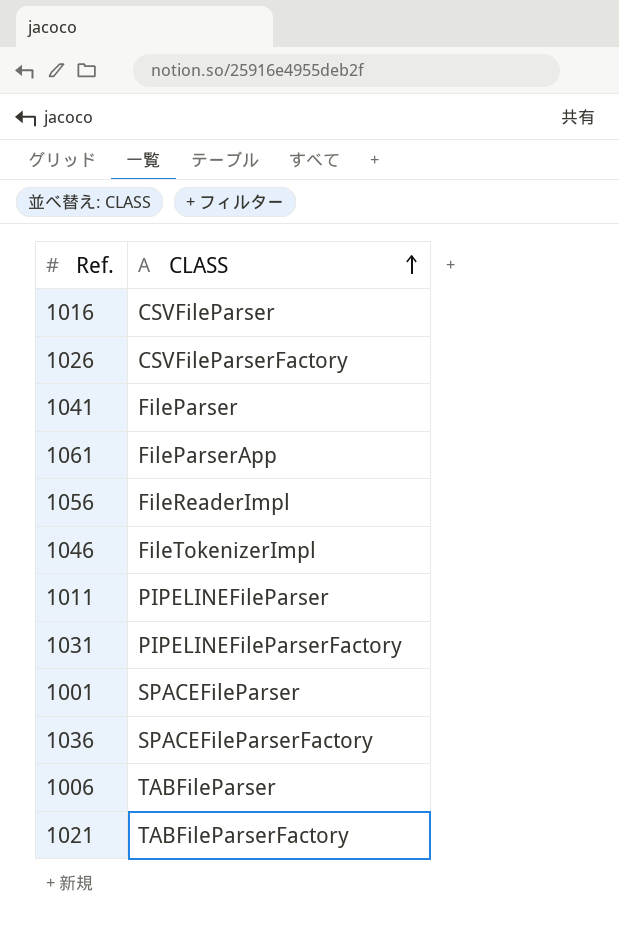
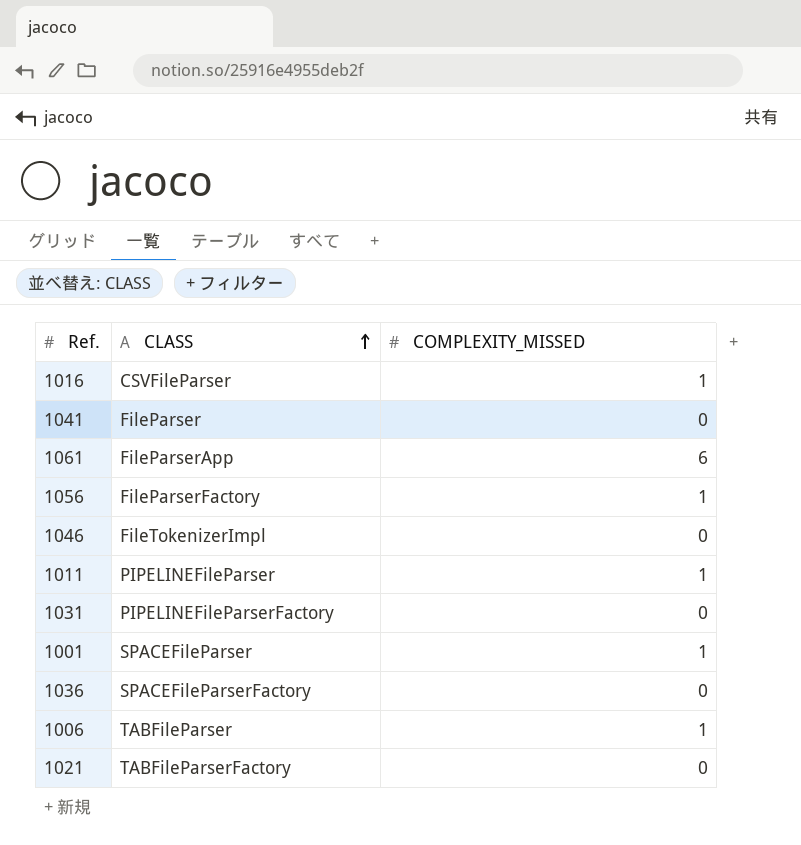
column COMPLEXITY_MISSED | position: none -> 3
row 1026: CSVFileParserFactory -> none
1056 | CLASS: FileReaderImpl -> FileParserFactory

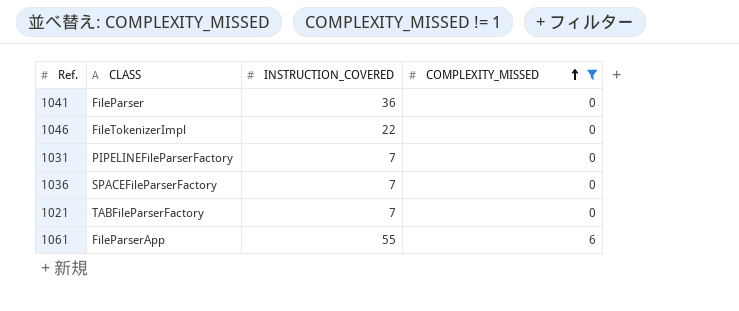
filter: none -> COMPLEXITY_MISSED != 1
row order: CLASS ascending -> COMPLEXITY_MISSED ascending
column INSTRUCTION_COVERED | position: none -> 3

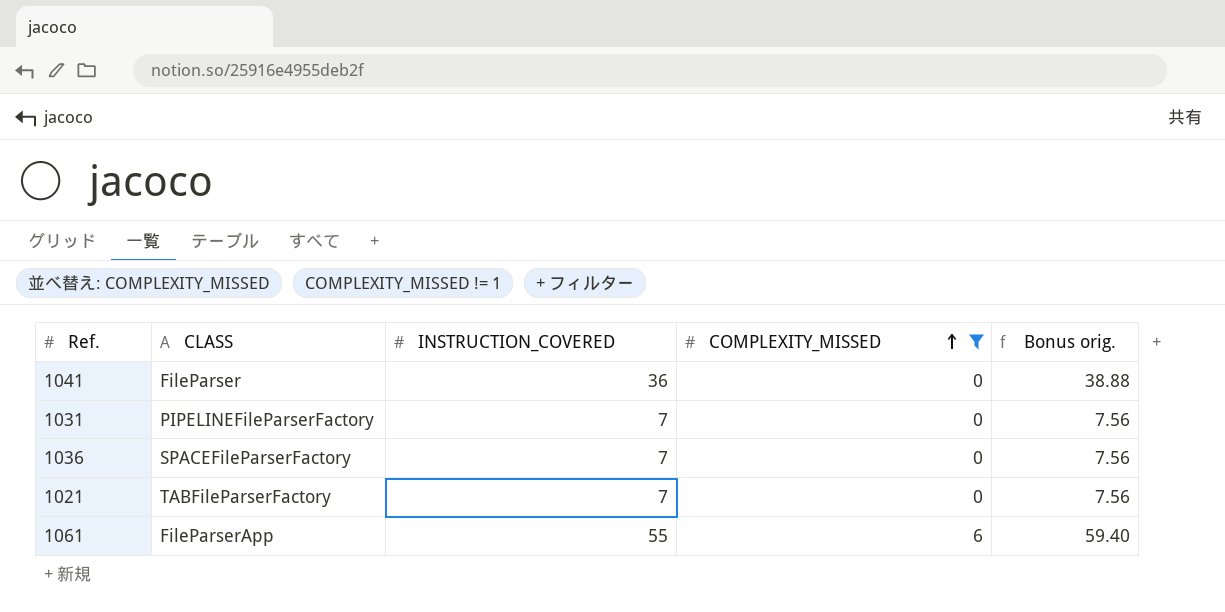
column Bonus orig. | formula: none -> [INSTRUCTION_COVERED] * 1.08
row 1046: FileTokenizerImpl | 22 | 0 -> none

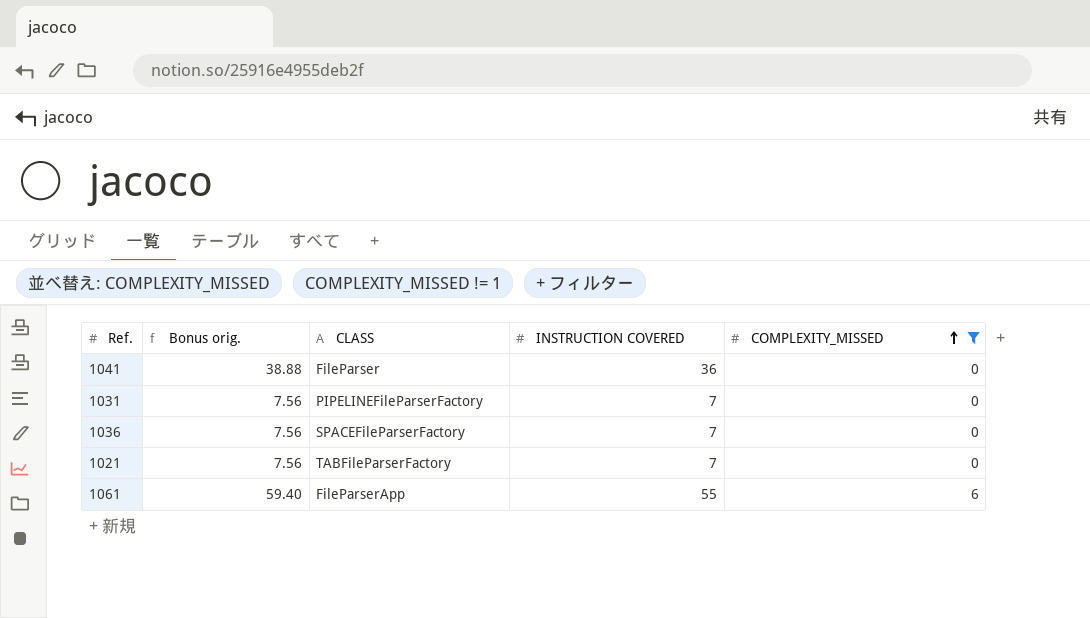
column Bonus orig. | position: 5 -> 2
column name: INSTRUCTION_COVERED -> INSTRUCTION COVERED

